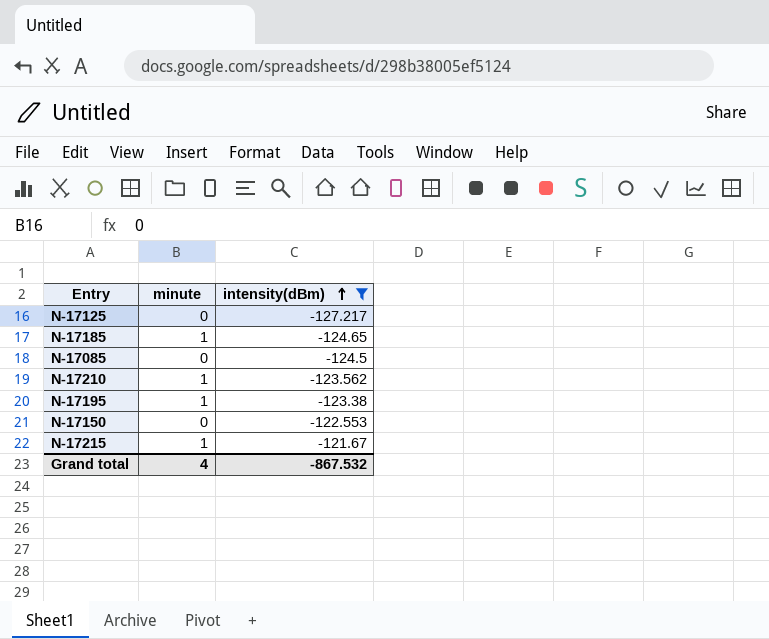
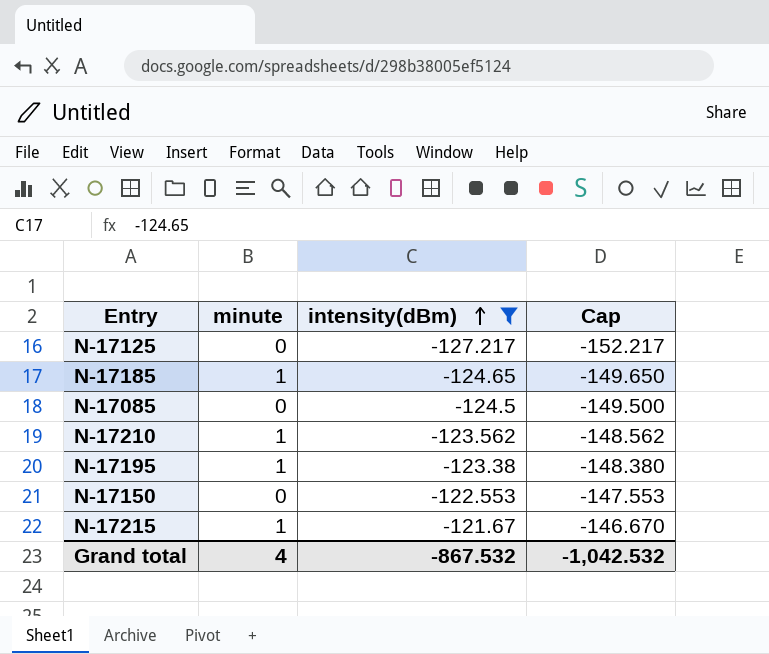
column Cap | formula: none -> [intensity(dBm)] - 25

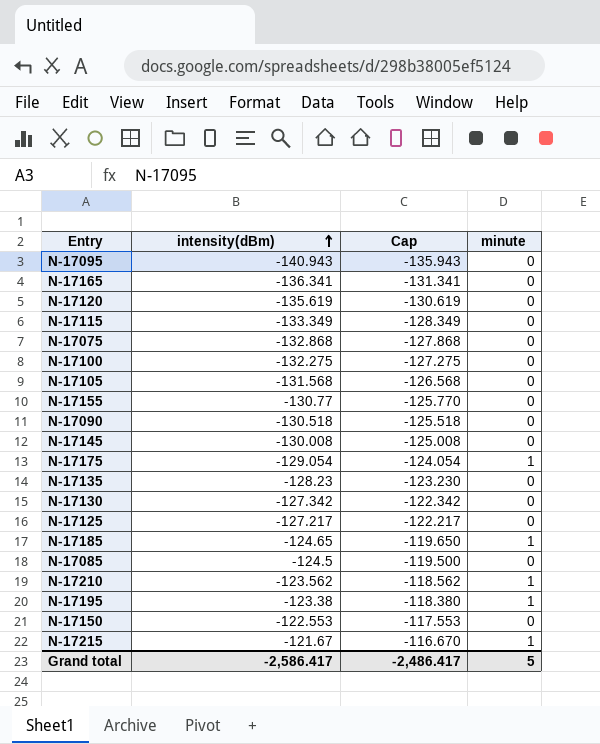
filter: intensity(dBm) >= -127.217 -> none
column Cap | formula: [intensity(dBm)] - 25 -> [intensity(dBm)] + 5
column minute | position: 2 -> 4
Grand total | intensity(dBm): -867.532 -> -2,586.417
Grand total | Cap: -1,042.532 -> -2,486.417
Grand total | minute: 4 -> 5

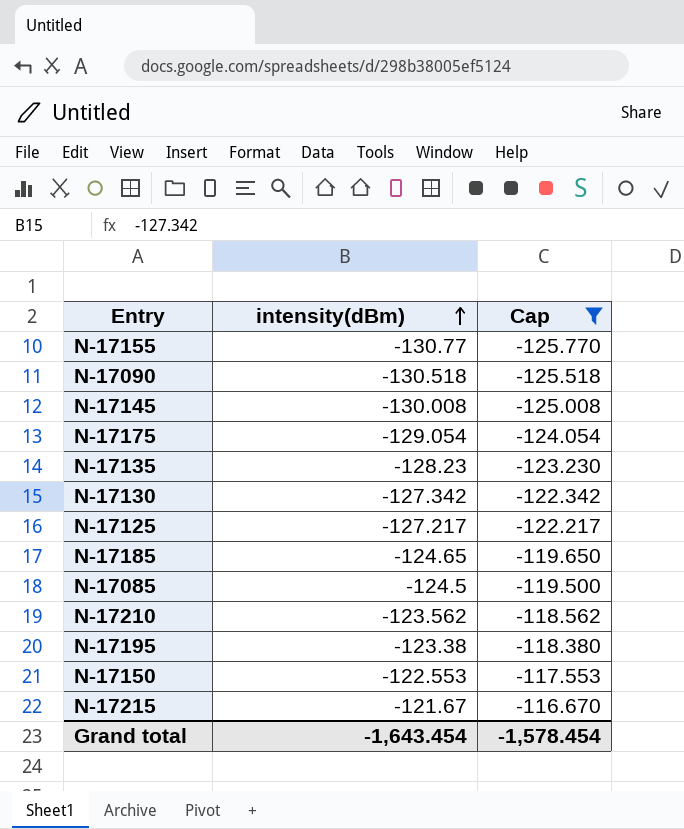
filter: none -> Cap >= -125.770
column minute | position: 4 -> none
Grand total | intensity(dBm): -2,586.417 -> -1,643.454
Grand total | Cap: -2,486.417 -> -1,578.454

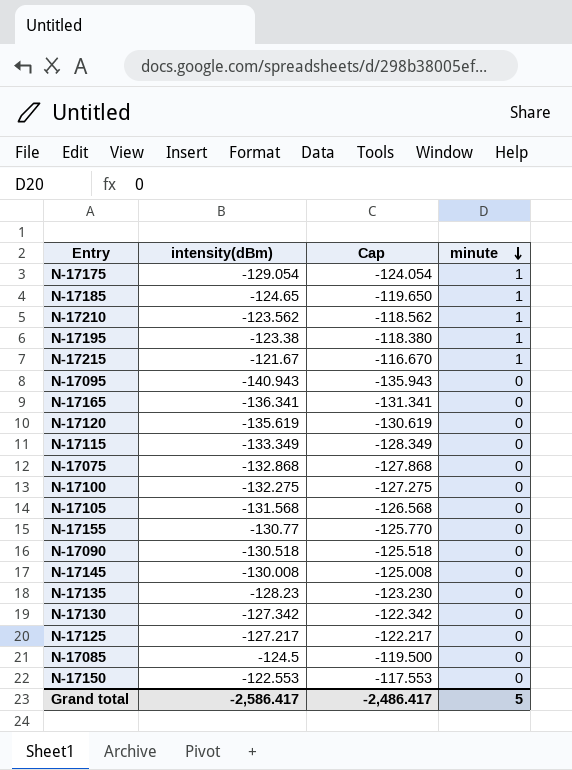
filter: Cap >= -125.770 -> none
row order: intensity(dBm) ascending -> minute descending
column minute | position: none -> 4
Grand total | intensity(dBm): -1,643.454 -> -2,586.417
Grand total | Cap: -1,578.454 -> -2,486.417

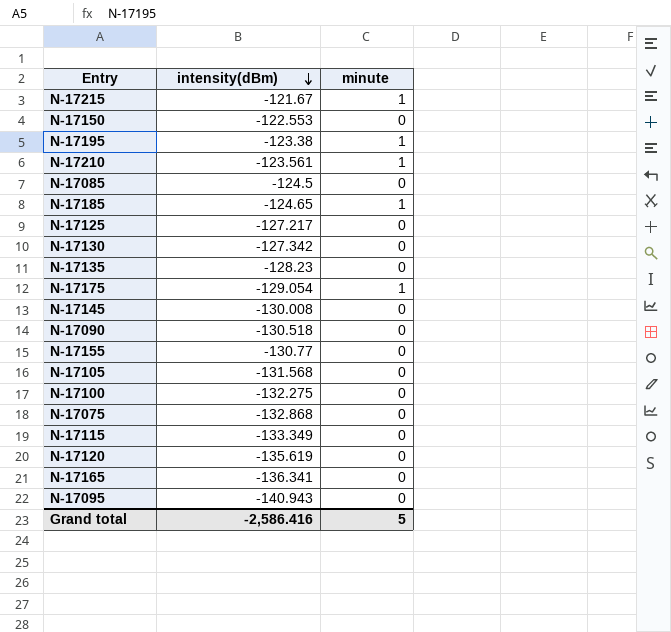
row order: minute descending -> intensity(dBm) descending
column Cap | formula: [intensity(dBm)] + 5 -> none
N-17210 | intensity(dBm): -123.562 -> -123.561
Grand total | intensity(dBm): -2,586.417 -> -2,586.416

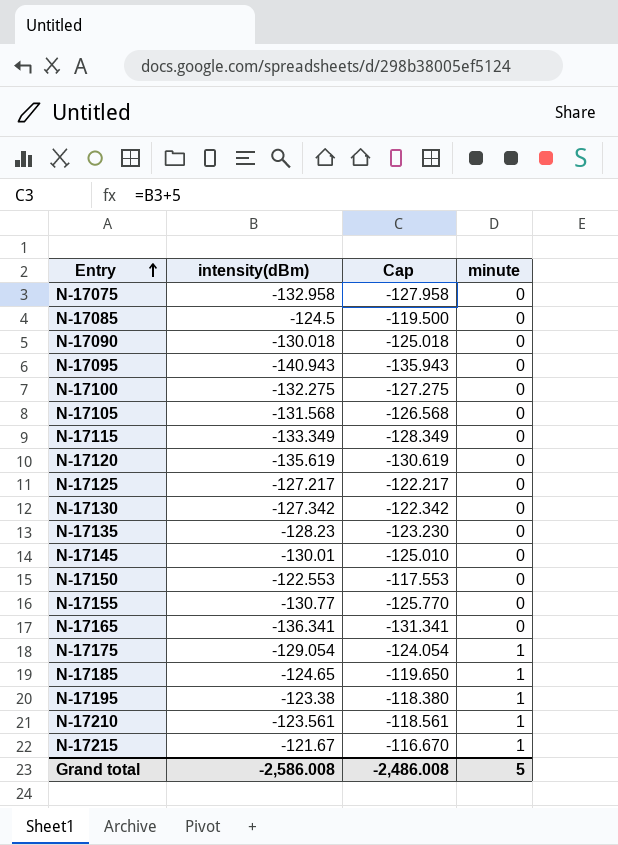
row order: intensity(dBm) descending -> Entry ascending
column Cap | formula: none -> [intensity(dBm)] + 5
N-17075 | intensity(dBm): -132.868 -> -132.958
N-17090 | intensity(dBm): -130.518 -> -130.018
N-17145 | intensity(dBm): -130.008 -> -130.01
Grand total | intensity(dBm): -2,586.416 -> -2,586.008

